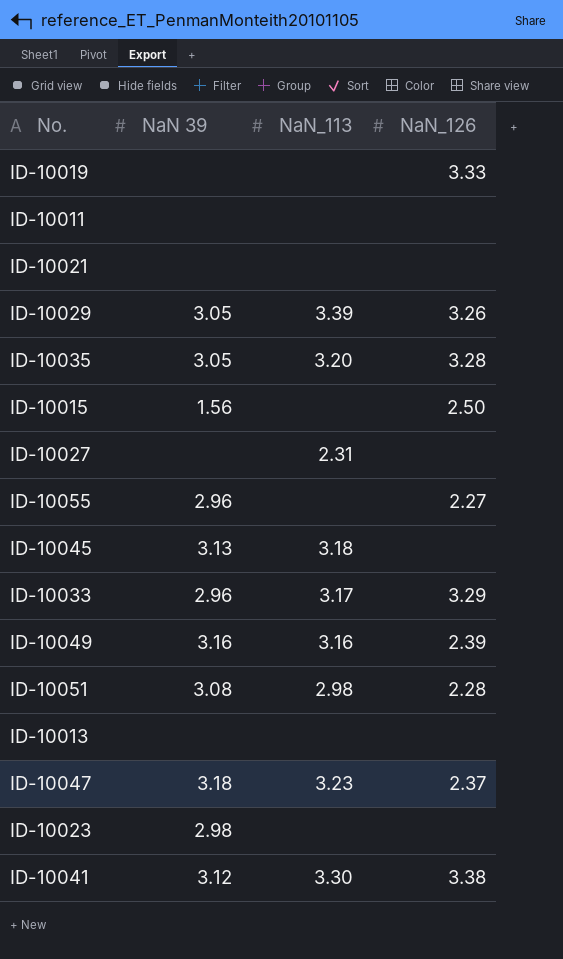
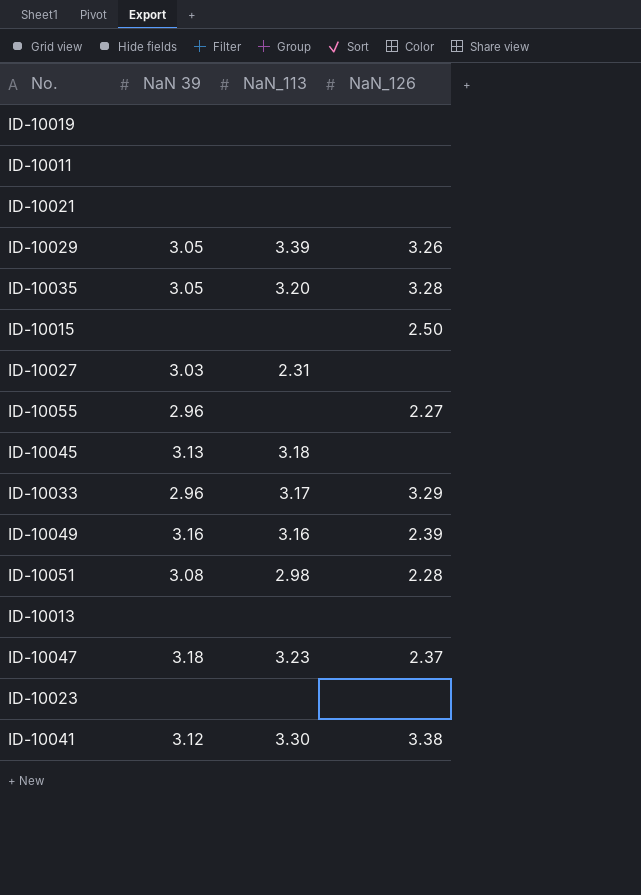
ID-10019 | NaN_126: 3.33 -> none
ID-10015 | NaN 39: 1.56 -> none
ID-10027 | NaN 39: none -> 3.03
ID-10023 | NaN 39: 2.98 -> none

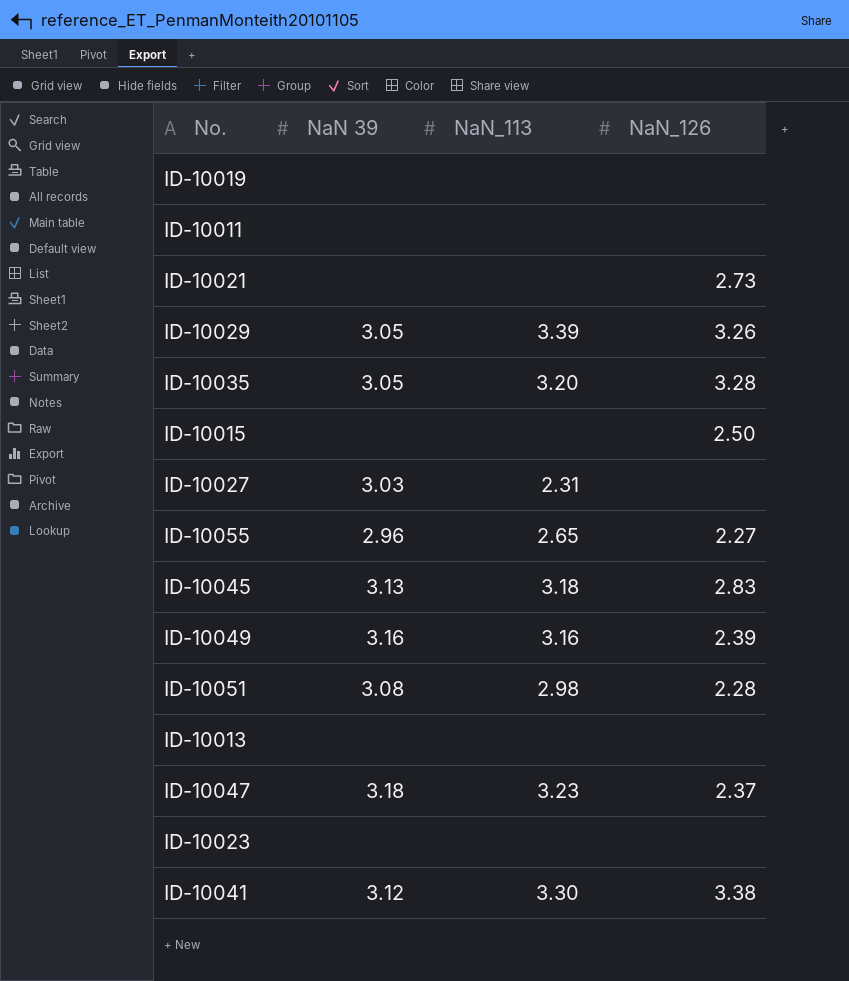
row ID-10033: 2.96 | 3.17 | 3.29 -> none
ID-10021 | NaN_126: none -> 2.73
ID-10055 | NaN_113: none -> 2.65
ID-10045 | NaN_126: none -> 2.83

